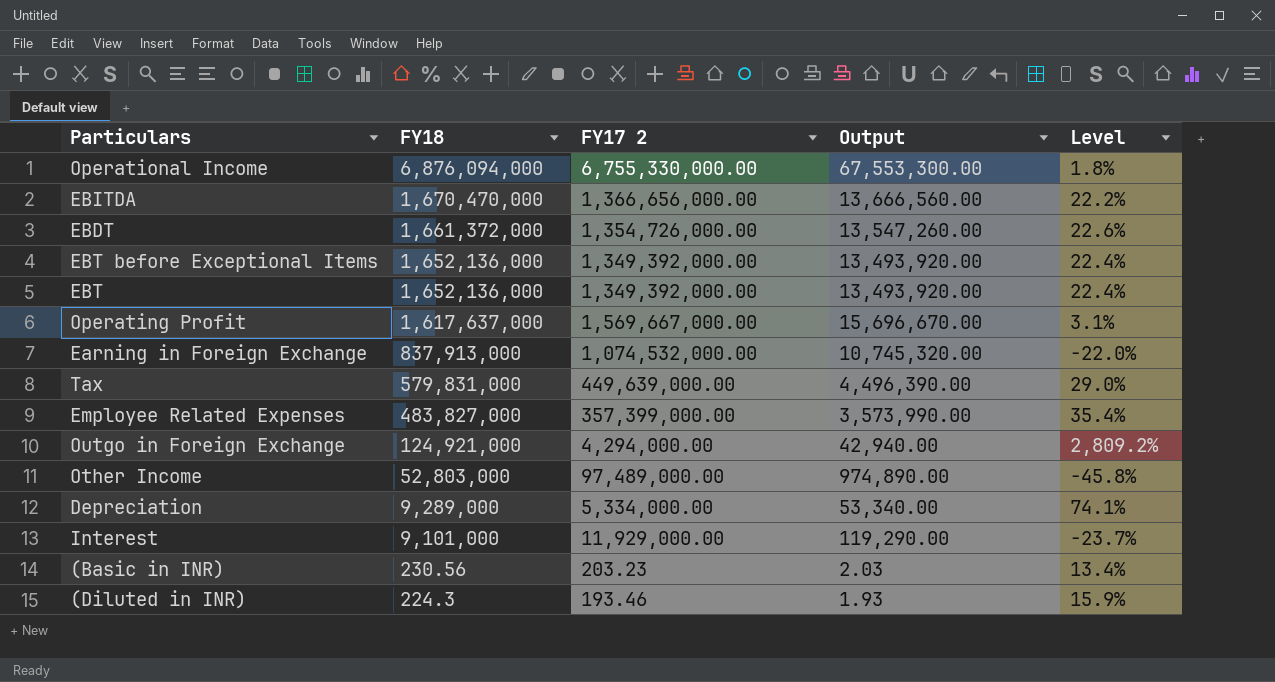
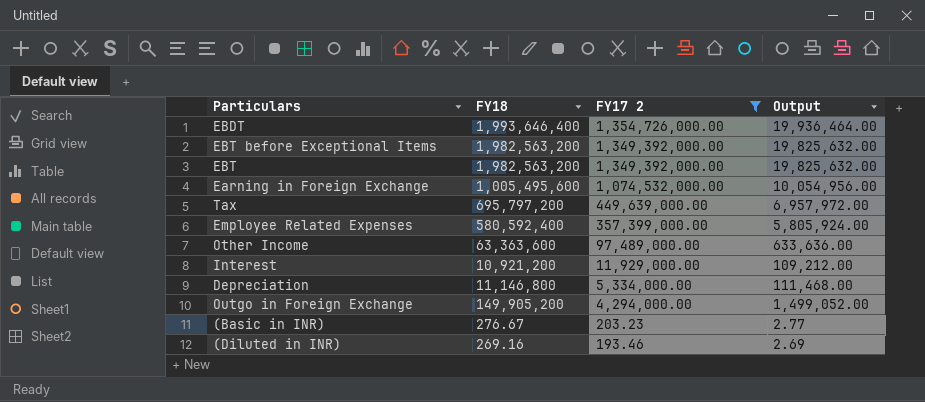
filter: none -> FY17 2 <= 1,354,726,000.00
row order: FY18 descending -> FY17 2 descending
column Level | formula: ([FY18] - [FY17 2]) / [FY17 2] -> none
column Output | formula: [FY17 2] * 0.01 -> [FY18] * 0.01
EBDT | FY18: 1,661,372,000 -> 1,993,646,400
EBT before Exceptional Items | FY18: 1,652,136,000 -> 1,982,563,200
EBT | FY18: 1,652,136,000 -> 1,982,563,200
Earning in Foreign Exchange | FY18: 837,913,000 -> 1,005,495,600
Tax | FY18: 579,831,000 -> 695,797,200
Employee Related Expenses | FY18: 483,827,000 -> 580,592,400
Other Income | FY18: 52,803,000 -> 63,363,600
Interest | FY18: 9,101,000 -> 10,921,200
Depreciation | FY18: 9,289,000 -> 11,146,800
Outgo in Foreign Exchange | FY18: 124,921,000 -> 149,905,200
(Basic in INR) | FY18: 230.56 -> 276.67
(Diluted in INR) | FY18: 224.3 -> 269.16

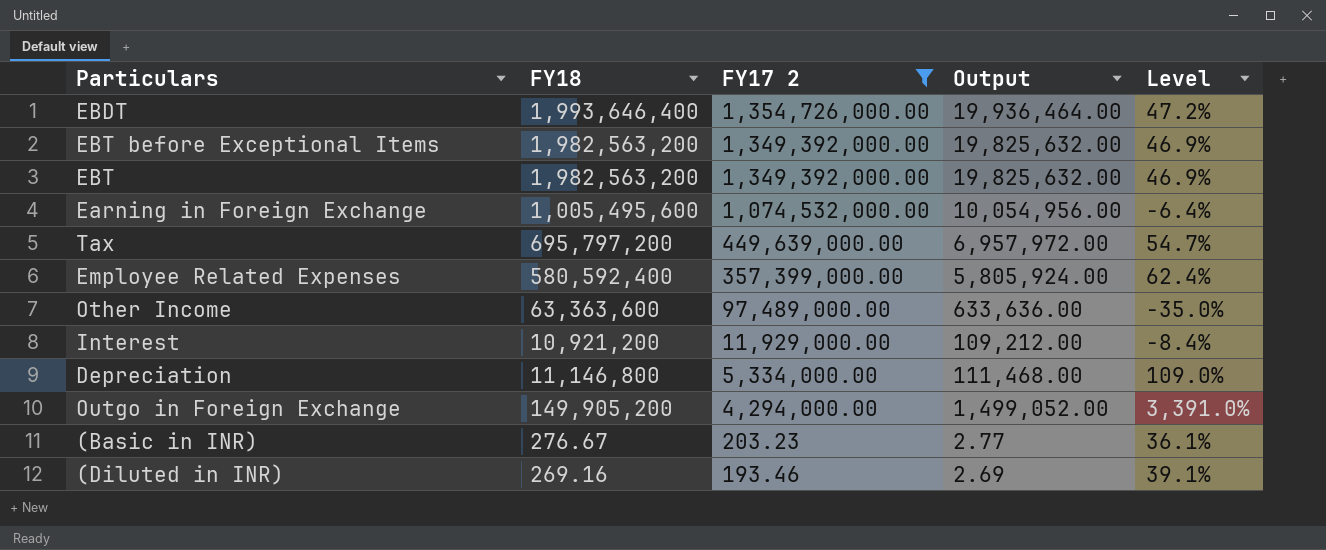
column Level | formula: none -> ([FY18] - [FY17 2]) / [FY17 2]

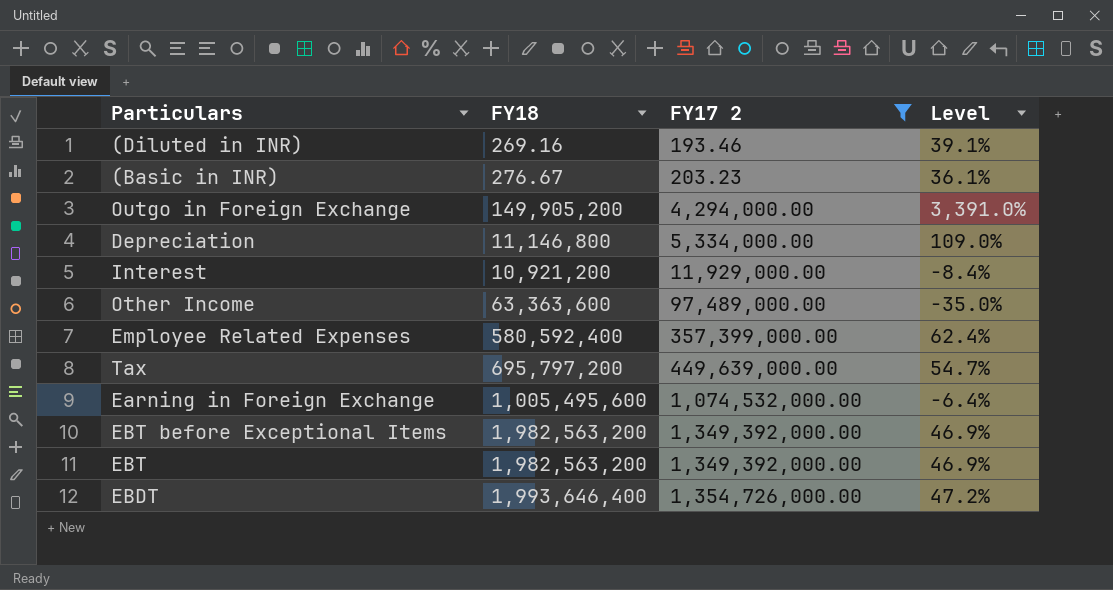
row order: FY17 2 descending -> FY17 2 ascending
column Output | formula: [FY18] * 0.01 -> none

